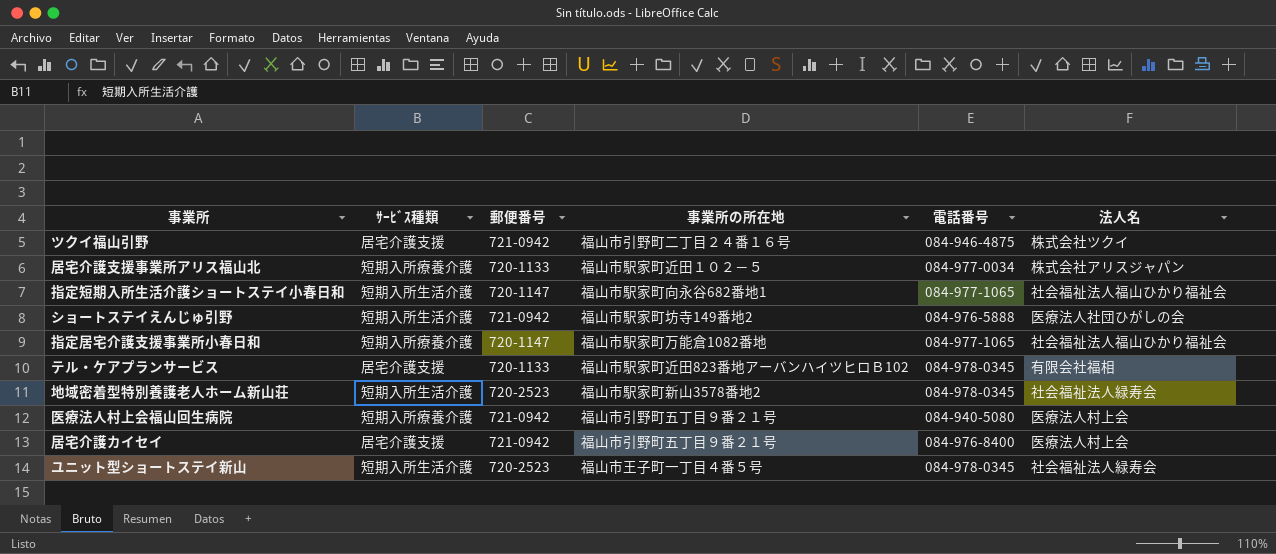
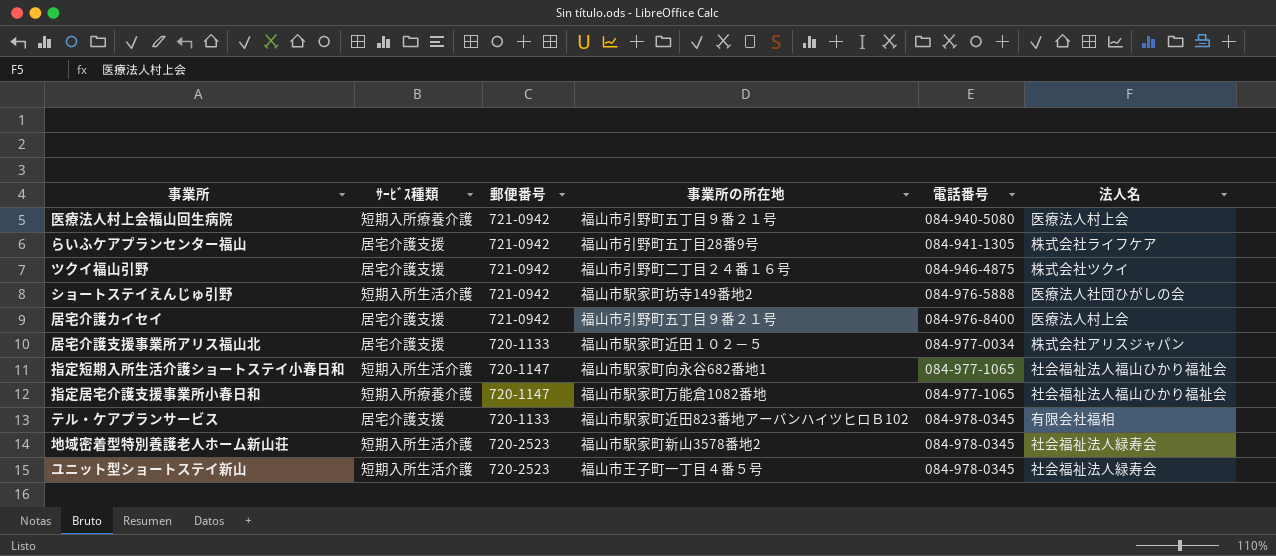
row order: none -> 電話番号 ascending
row らいふケアプランセンター福山: none -> 居宅介護支援 | 721-0942 | 福山市引野町五丁目28番9号 | 084-941-1305 | 株式会社ライフケア
居宅介護支援事業所アリス福山北 | ｻｰﾋﾞｽ種類: 短期入所療養介護 -> 居宅介護支援

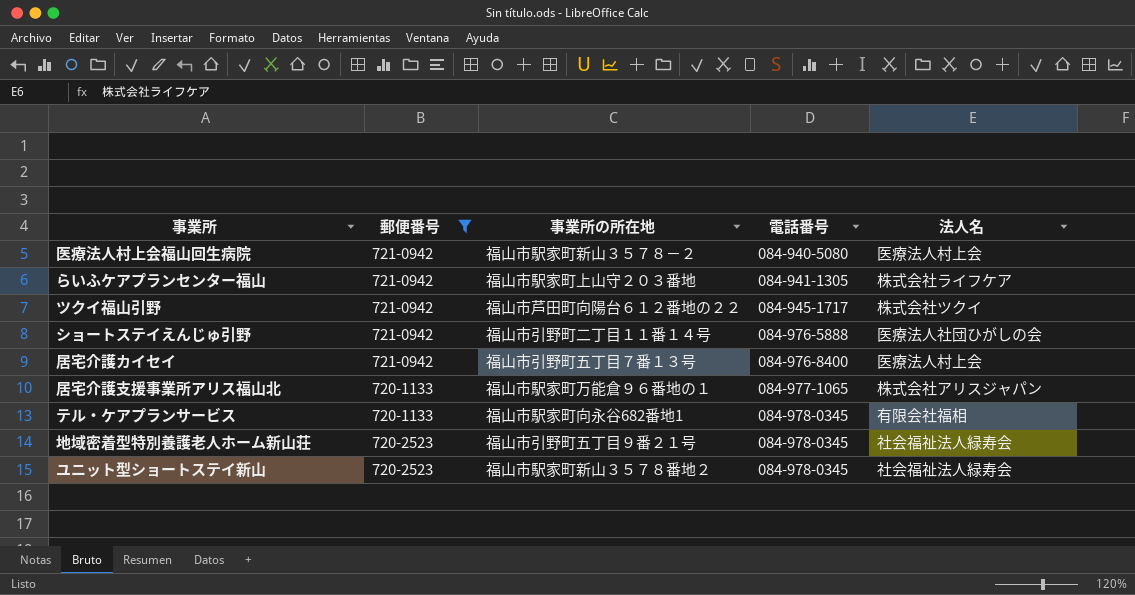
filter: none -> 郵便番号 != 720-1147
column ｻｰﾋﾞｽ種類 | position: 2 -> none
医療法人村上会福山回生病院 | 事業所の所在地: 福山市引野町五丁目９番２１号 -> 福山市駅家町新山３５７８－２
らいふケアプランセンター福山 | 事業所の所在地: 福山市引野町五丁目28番9号 -> 福山市駅家町上山守２０３番地
ツクイ福山引野 | 事業所の所在地: 福山市引野町二丁目２４番１６号 -> 福山市芦田町向陽台６１２番地の２２
ツクイ福山引野 | 電話番号: 084-946-4875 -> 084-945-1717
ショートステイえんじゅ引野 | 事業所の所在地: 福山市駅家町坊寺149番地2 -> 福山市引野町二丁目１１番１４号
居宅介護カイセイ | 事業所の所在地: 福山市引野町五丁目９番２１号 -> 福山市引野町五丁目７番１３号
居宅介護支援事業所アリス福山北 | 事業所の所在地: 福山市駅家町近田１０２－５ -> 福山市駅家町万能倉９６番地の１
居宅介護支援事業所アリス福山北 | 電話番号: 084-977-0034 -> 084-977-1065
テル・ケアプランサービス | 事業所の所在地: 福山市駅家町近田823番地アーバンハイツヒロＢ102 -> 福山市駅家町向永谷682番地1
地域密着型特別養護老人ホーム新山荘 | 事業所の所在地: 福山市駅家町新山3578番地2 -> 福山市引野町五丁目９番２１号
ユニット型ショートステイ新山 | 事業所の所在地: 福山市王子町一丁目４番５号 -> 福山市駅家町新山３５７８番地２

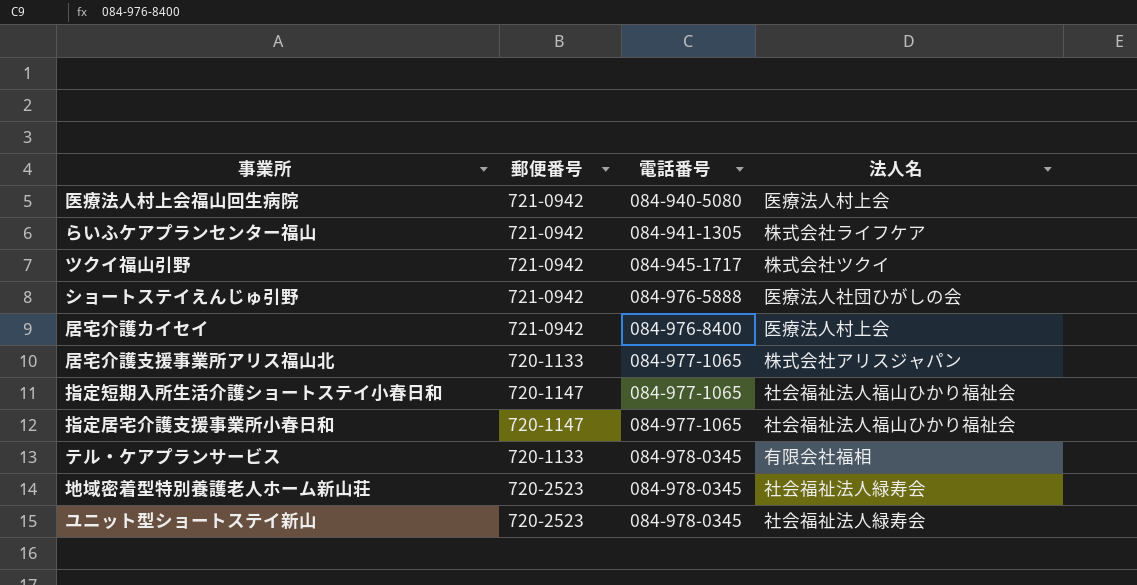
filter: 郵便番号 != 720-1147 -> none
column 事業所の所在地 | position: 3 -> none

